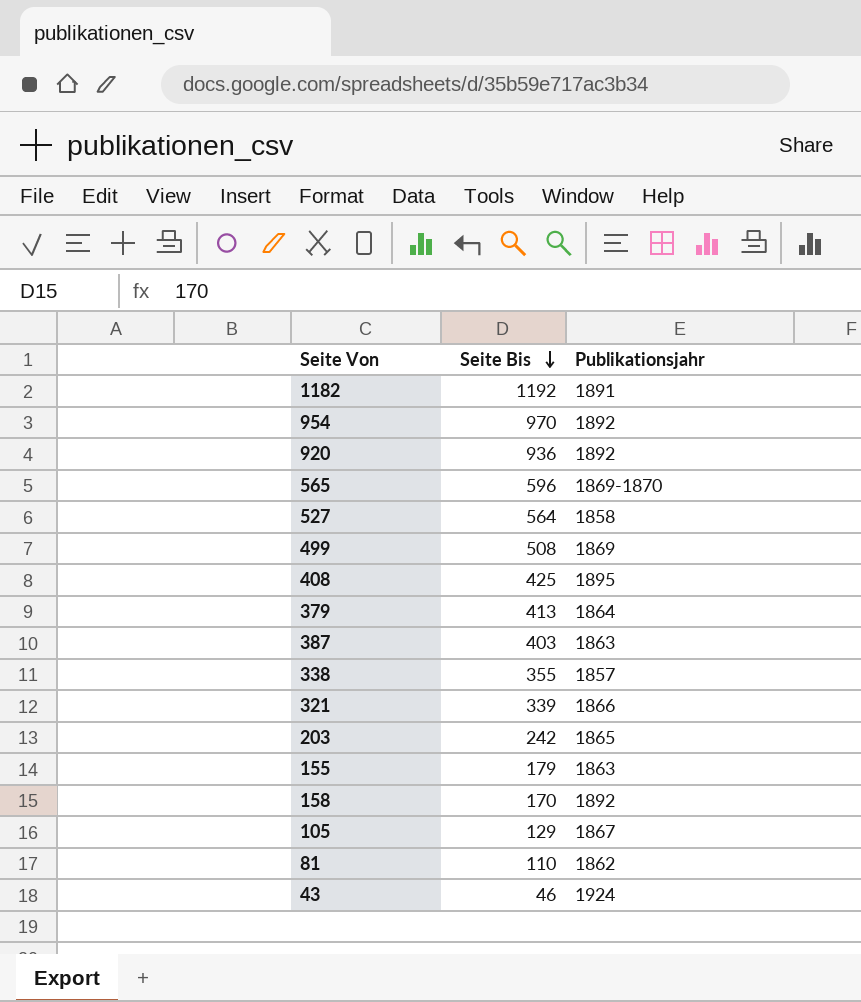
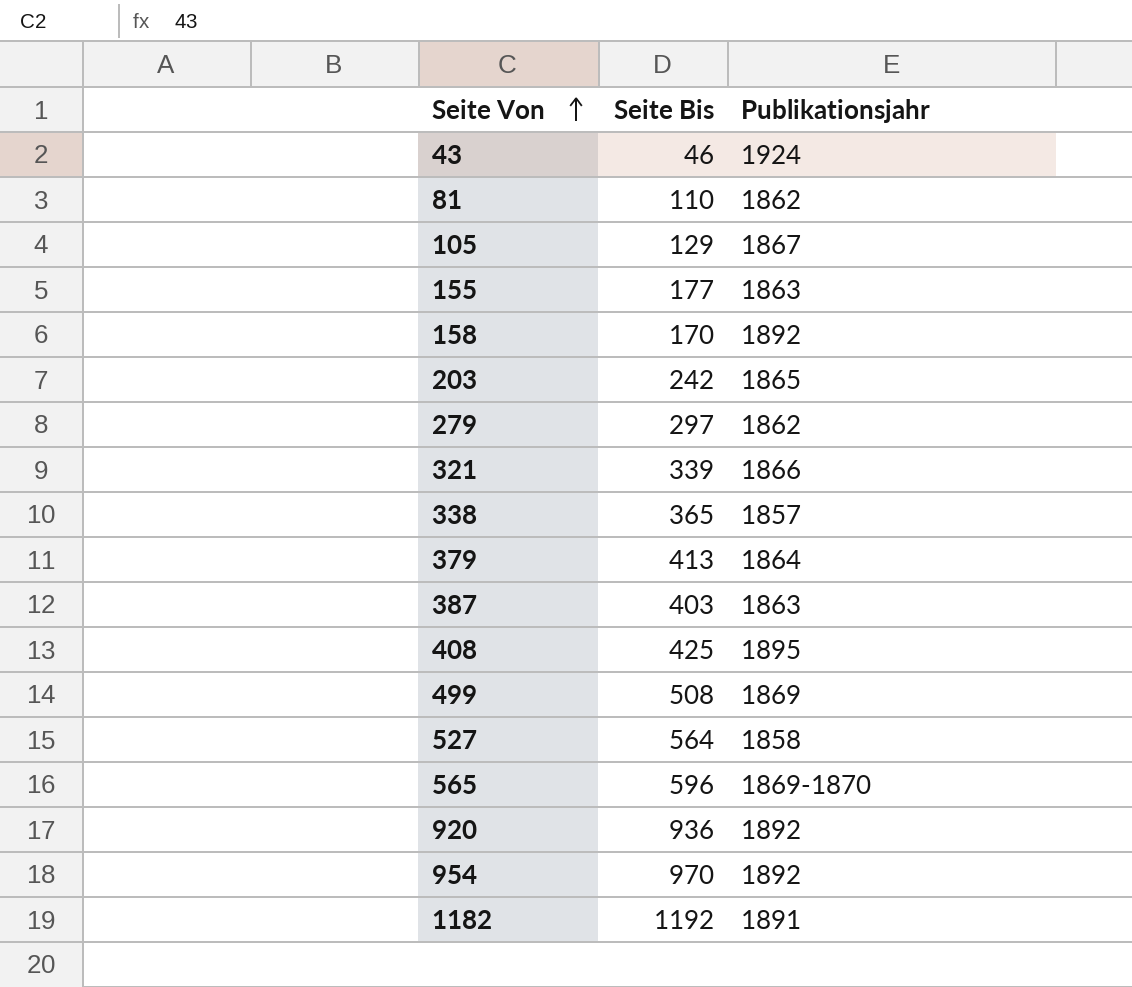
row order: Seite Bis descending -> Seite Von ascending
155 | Seite Bis: 179 -> 177
row 279: none -> 297 | 1862
338 | Seite Bis: 355 -> 365

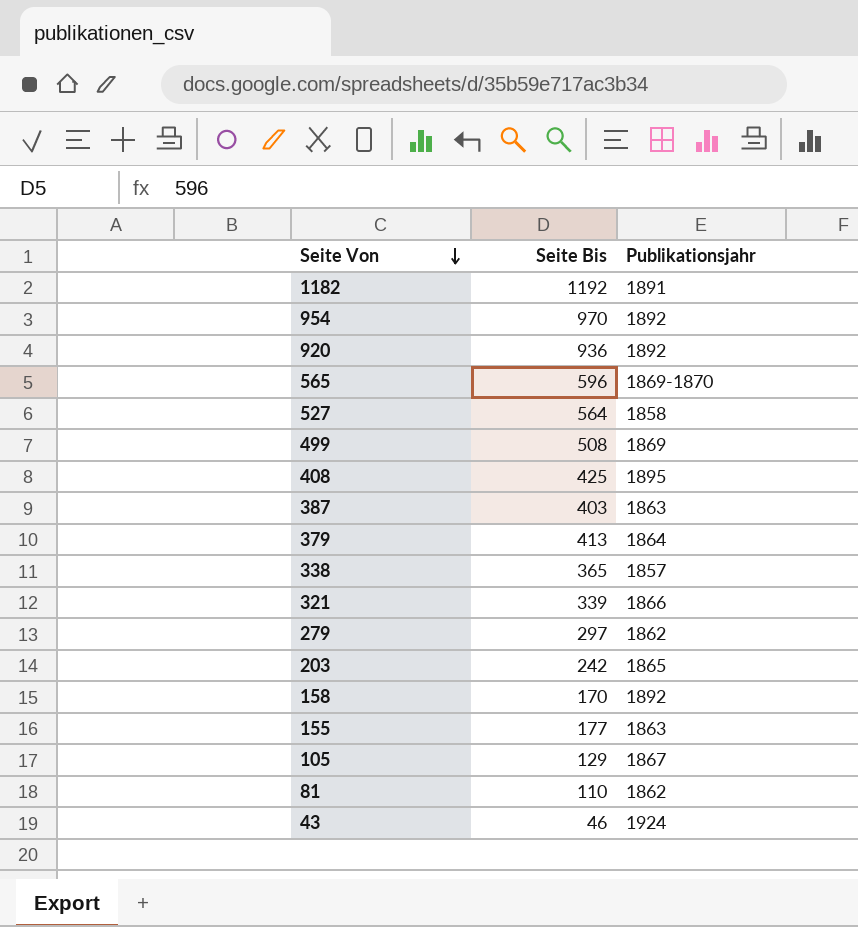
row order: Seite Von ascending -> Seite Von descending

